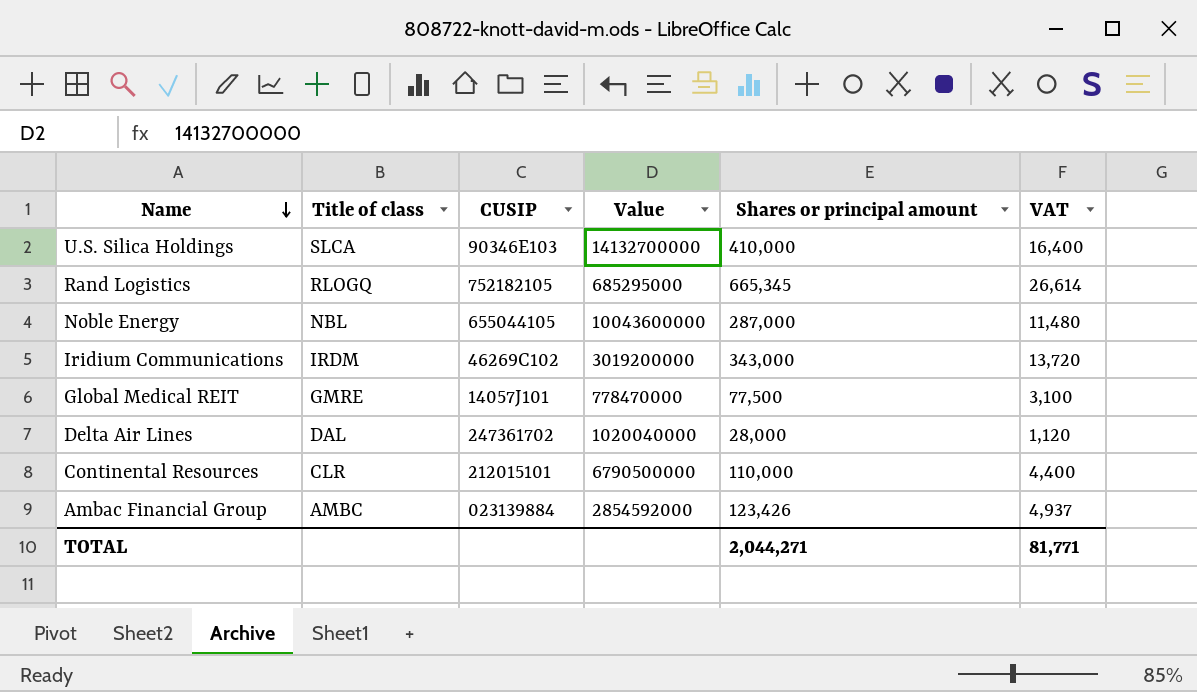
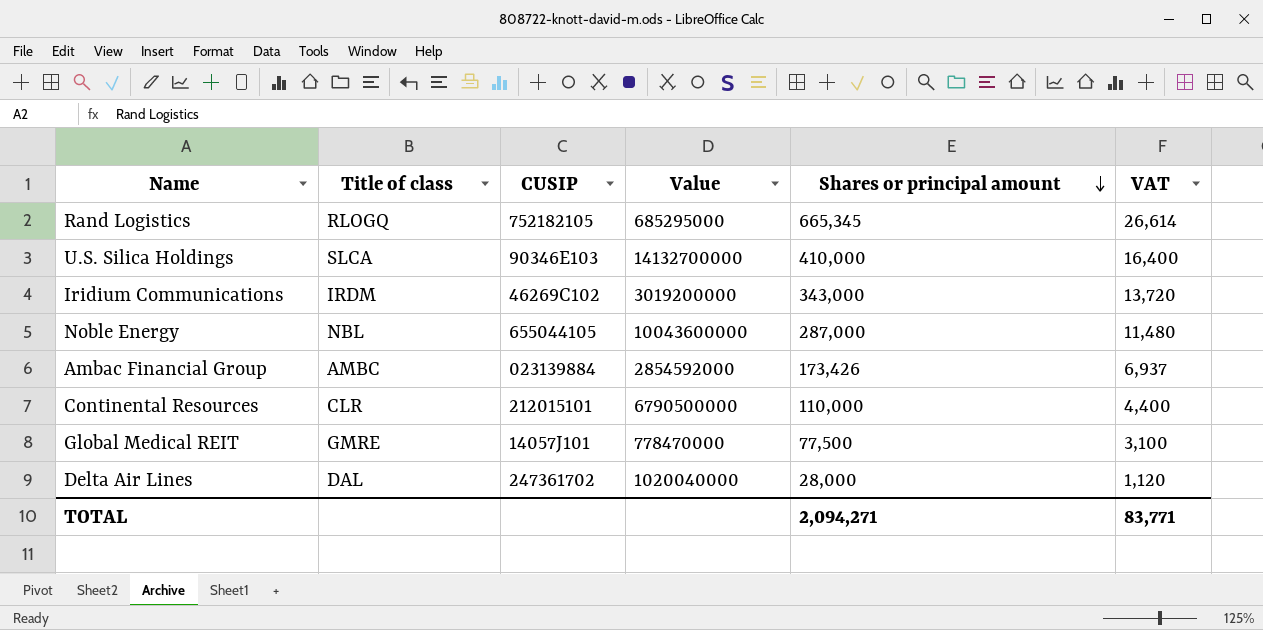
row order: Name descending -> Shares or principal amount descending
Ambac Financial Group | Shares or principal amount: 123,426 -> 173,426
Ambac Financial Group | VAT: 4,937 -> 6,937
TOTAL | Shares or principal amount: 2,044,271 -> 2,094,271
TOTAL | VAT: 81,771 -> 83,771

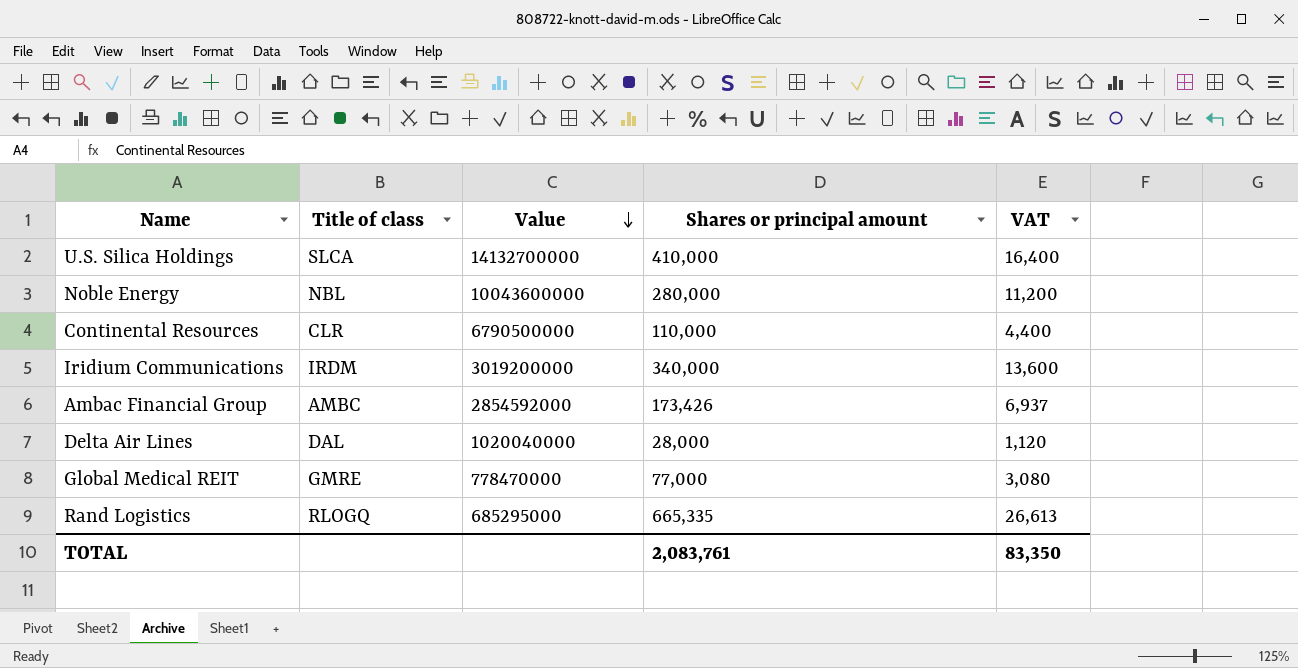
row order: Shares or principal amount descending -> Value descending
column CUSIP | position: 3 -> none
Noble Energy | Shares or principal amount: 287,000 -> 280,000
Noble Energy | VAT: 11,480 -> 11,200
Iridium Communications | Shares or principal amount: 343,000 -> 340,000
Iridium Communications | VAT: 13,720 -> 13,600
Global Medical REIT | Shares or principal amount: 77,500 -> 77,000
Global Medical REIT | VAT: 3,100 -> 3,080
Rand Logistics | Shares or principal amount: 665,345 -> 665,335
Rand Logistics | VAT: 26,614 -> 26,613
TOTAL | Shares or principal amount: 2,094,271 -> 2,083,761
TOTAL | VAT: 83,771 -> 83,350

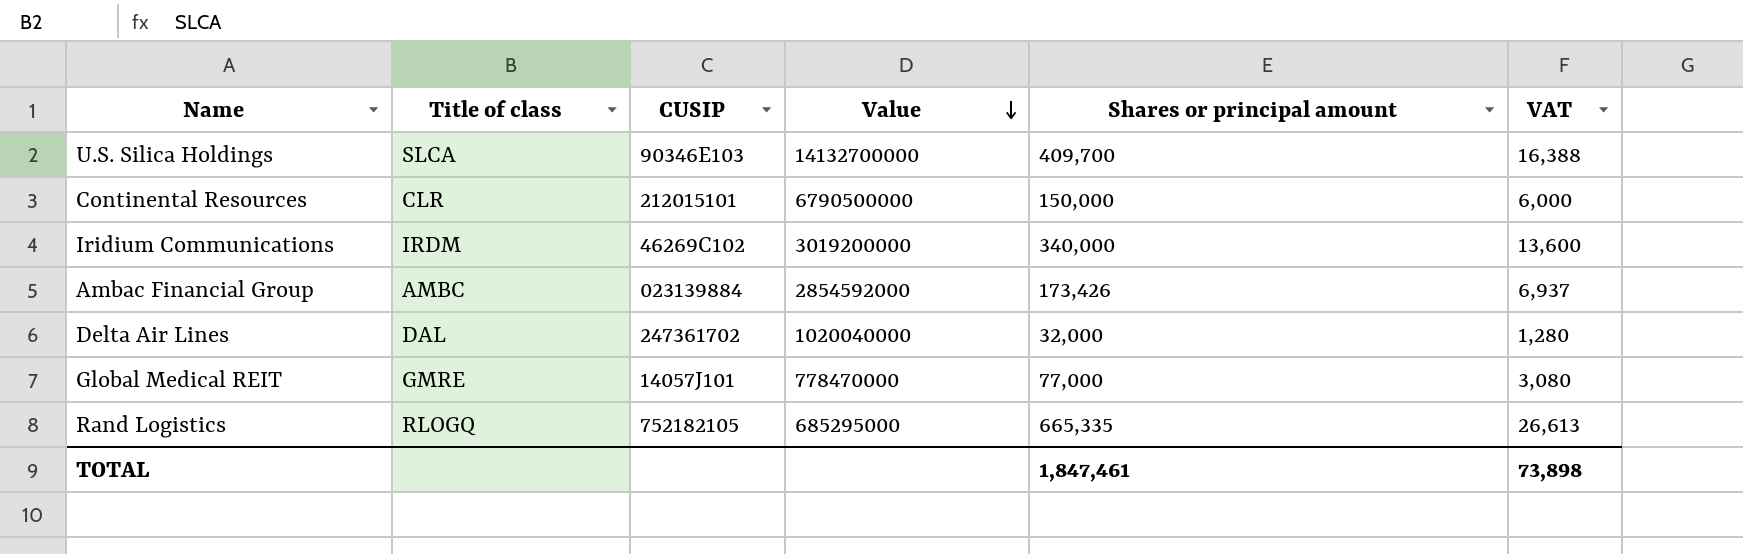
column CUSIP | position: none -> 3
row Noble Energy: NBL | 10043600000 | 280,000 | 11,200 -> none
U.S. Silica Holdings | Shares or principal amount: 410,000 -> 409,700
U.S. Silica Holdings | VAT: 16,400 -> 16,388
Continental Resources | Shares or principal amount: 110,000 -> 150,000
Continental Resources | VAT: 4,400 -> 6,000
Delta Air Lines | Shares or principal amount: 28,000 -> 32,000
Delta Air Lines | VAT: 1,120 -> 1,280
TOTAL | Shares or principal amount: 2,083,761 -> 1,847,461
TOTAL | VAT: 83,350 -> 73,898

